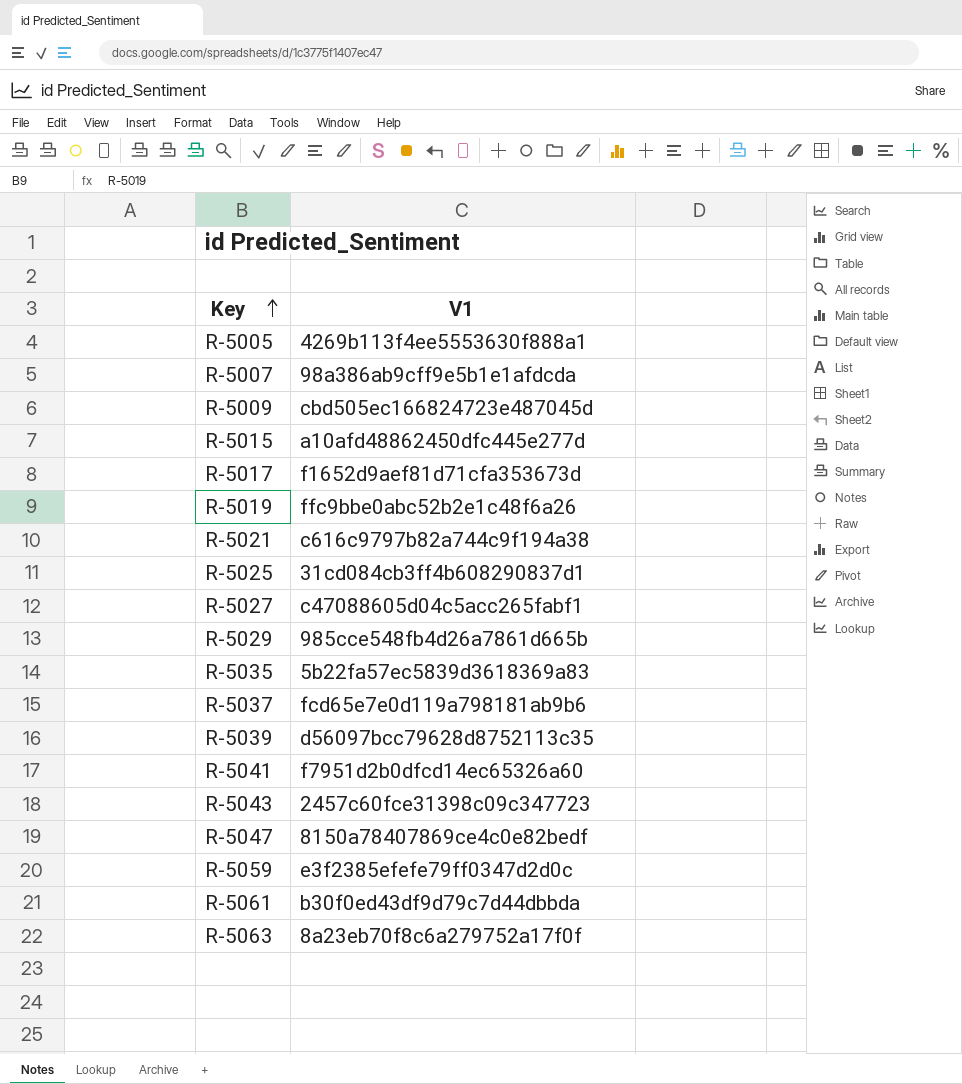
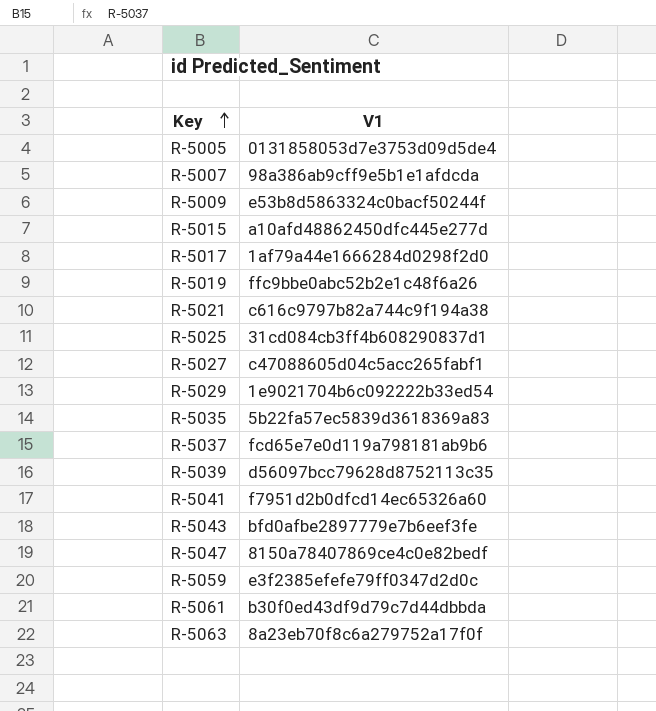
R-5005 | V1: 4269b113f4ee5553630f888a1 -> 0131858053d7e3753d09d5de4
R-5009 | V1: cbd505ec166824723e487045d -> e53b8d5863324c0bacf50244f
R-5017 | V1: f1652d9aef81d71cfa353673d -> 1af79a44e1666284d0298f2d0
R-5029 | V1: 985cce548fb4d26a7861d665b -> 1e9021704b6c092222b33ed54
R-5043 | V1: 2457c60fce31398c09c347723 -> bfd0afbe2897779e7b6eef3fe

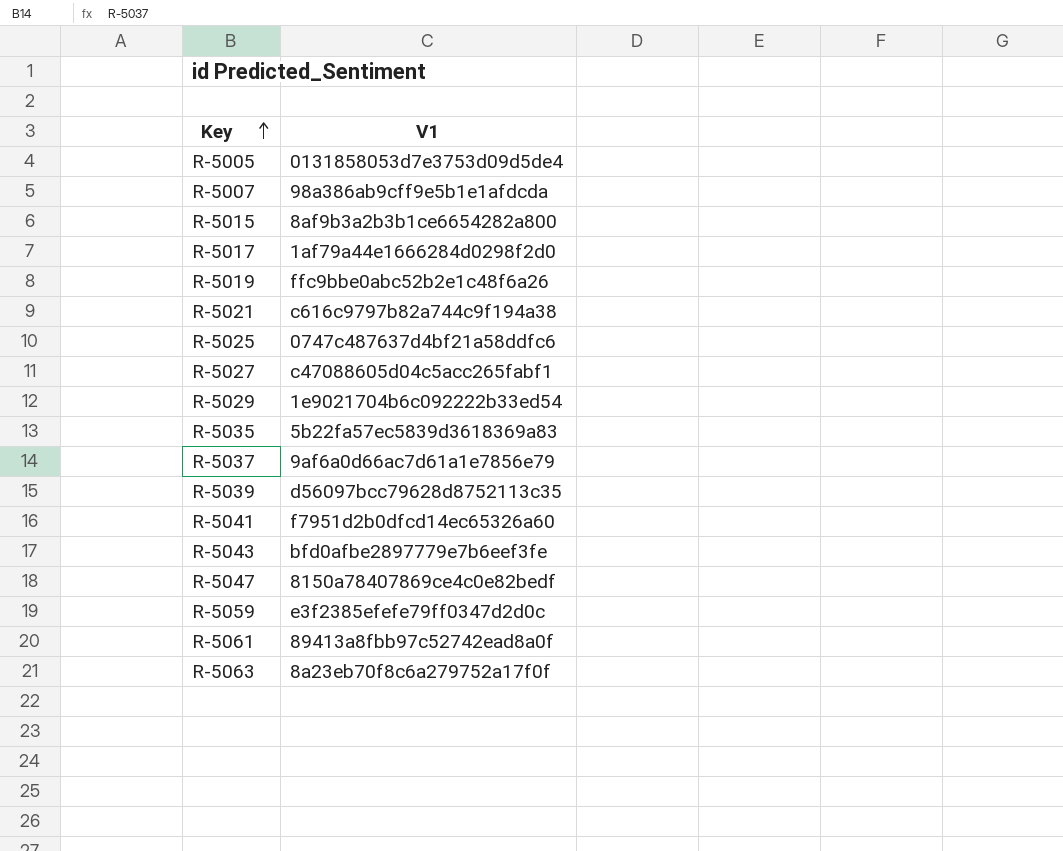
row R-5009: e53b8d5863324c0bacf50244f -> none
R-5015 | V1: a10afd48862450dfc445e277d -> 8af9b3a2b3b1ce6654282a800
R-5025 | V1: 31cd084cb3ff4b608290837d1 -> 0747c487637d4bf21a58ddfc6
R-5037 | V1: fcd65e7e0d119a798181ab9b6 -> 9af6a0d66ac7d61a1e7856e79
R-5061 | V1: b30f0ed43df9d79c7d44dbbda -> 89413a8fbb97c52742ead8a0f

